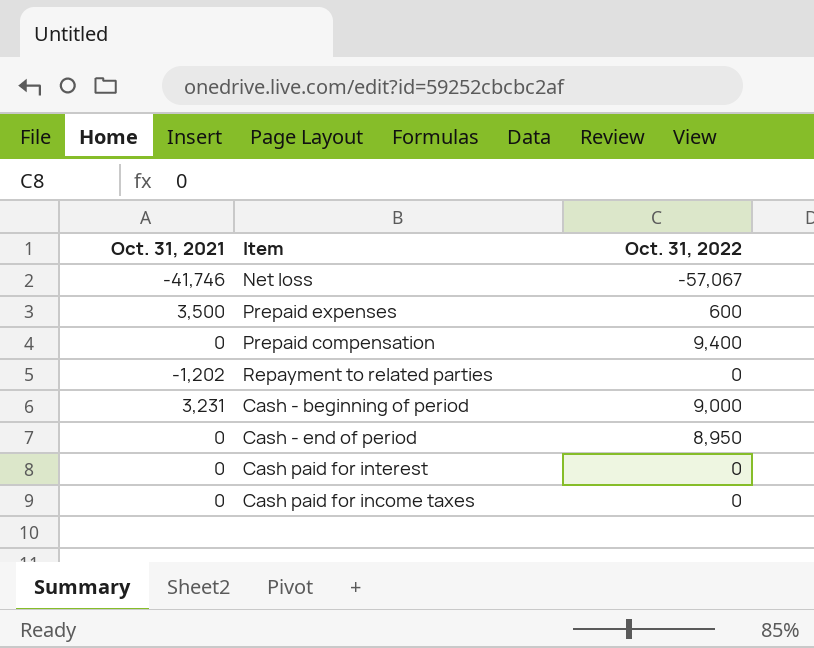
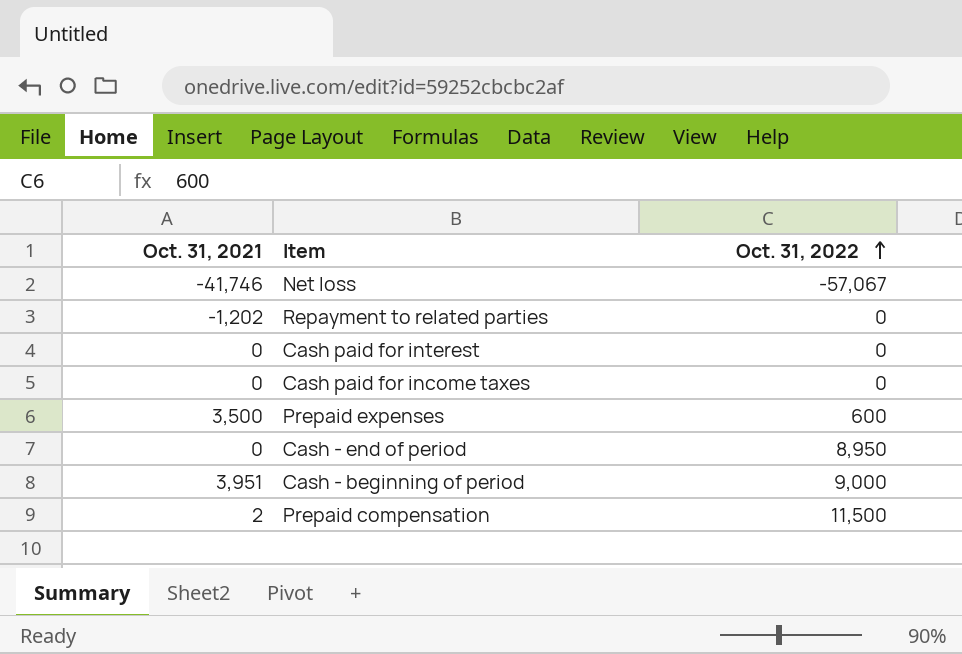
row order: none -> Oct. 31, 2022 ascending
Cash - beginning of period | Oct. 31, 2021: 3,231 -> 3,951
Prepaid compensation | Oct. 31, 2021: 0 -> 2
Prepaid compensation | Oct. 31, 2022: 9,400 -> 11,500

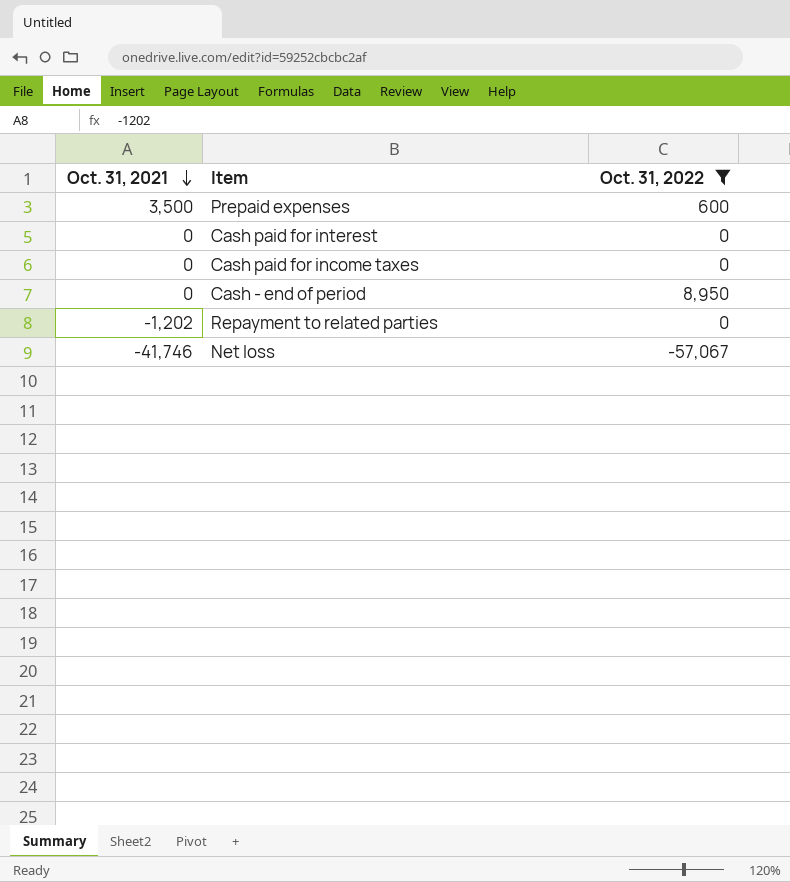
filter: none -> Oct. 31, 2022 <= 8,950
row order: Oct. 31, 2022 ascending -> Oct. 31, 2021 descending

